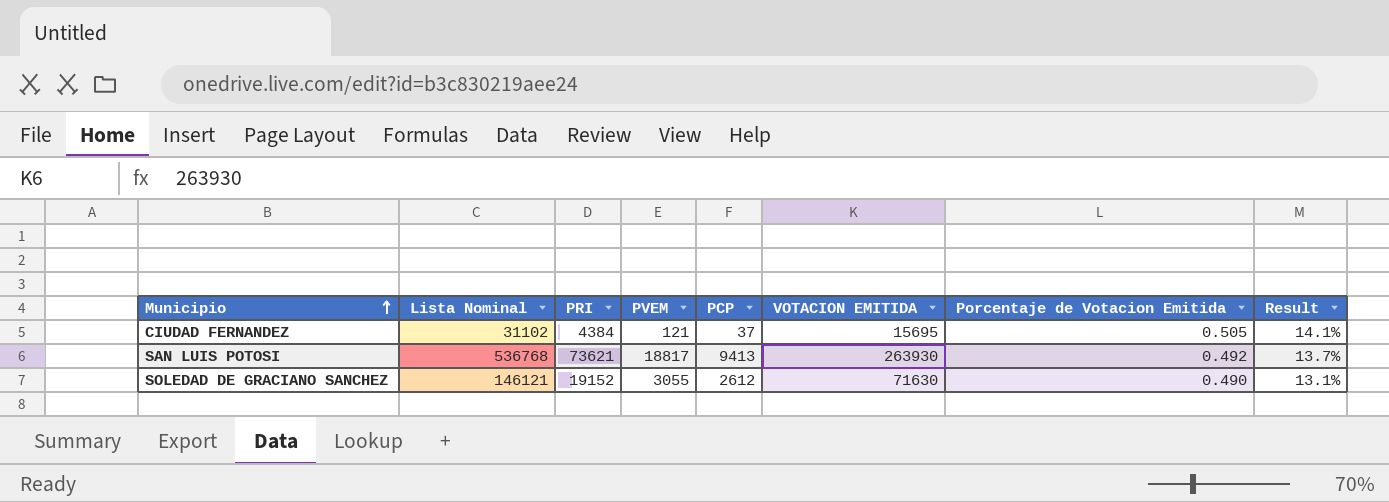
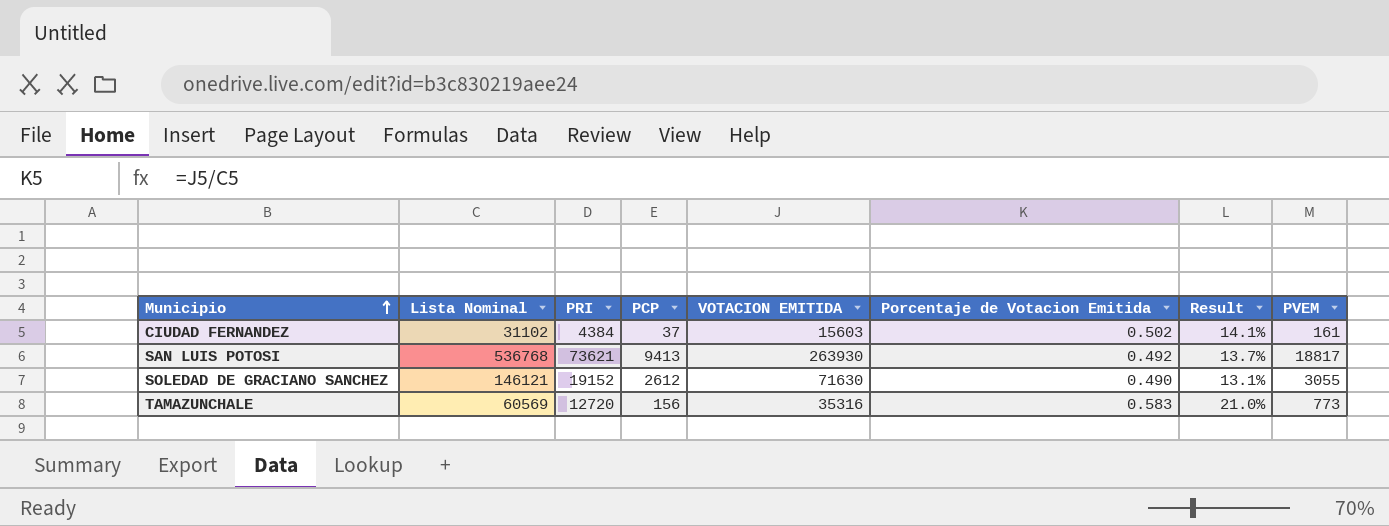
column PVEM | position: 4 -> 8
CIUDAD FERNANDEZ | VOTACION EMITIDA: 15695 -> 15603
CIUDAD FERNANDEZ | Porcentaje de Votacion Emitida: 0.505 -> 0.502
CIUDAD FERNANDEZ | PVEM: 121 -> 161
row TAMAZUNCHALE: none -> 60569 | 12720 | 156 | 35316 | 0.583 | 21.0% | 773

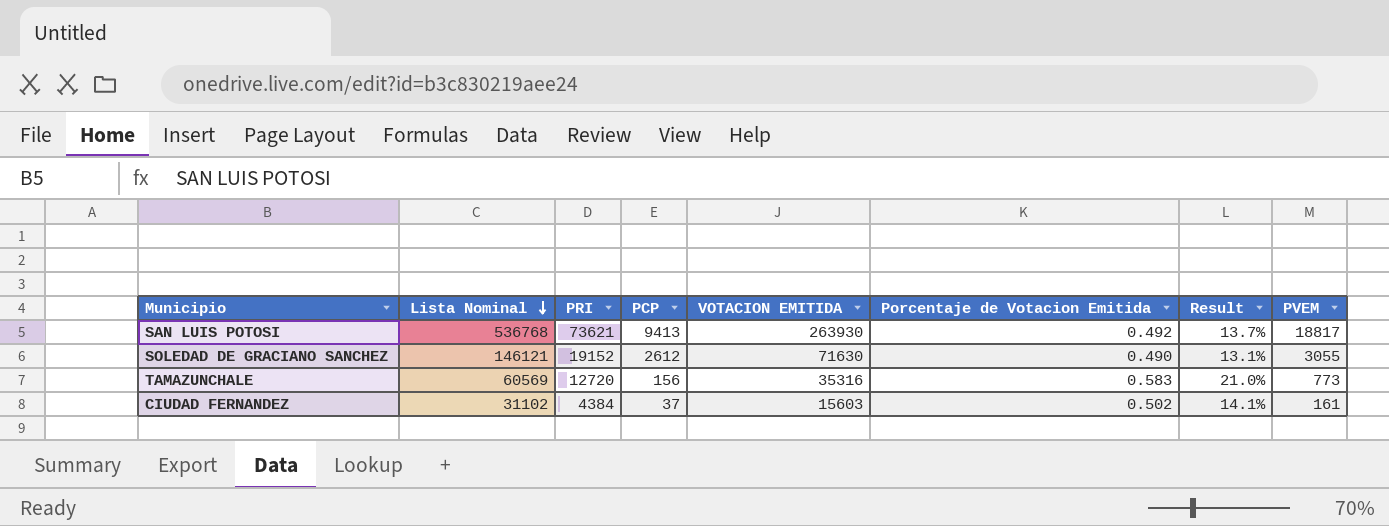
row order: Municipio ascending -> Lista Nominal descending

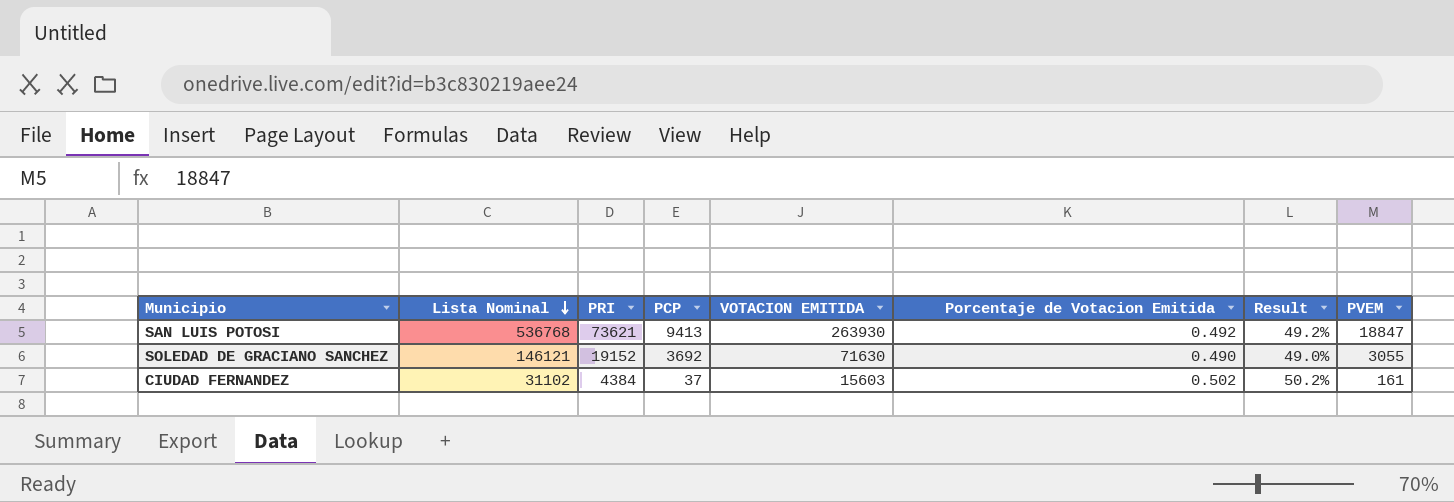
column Result | formula: [PRI] / [Lista Nominal] -> [VOTACION EMITIDA] / [Lista Nominal]
row TAMAZUNCHALE: 60569 | 12720 | 156 | 35316 | 0.583 | 21.0% | 773 -> none
SAN LUIS POTOSI | PVEM: 18817 -> 18847
SOLEDAD DE GRACIANO SANCHEZ | PCP: 2612 -> 3692

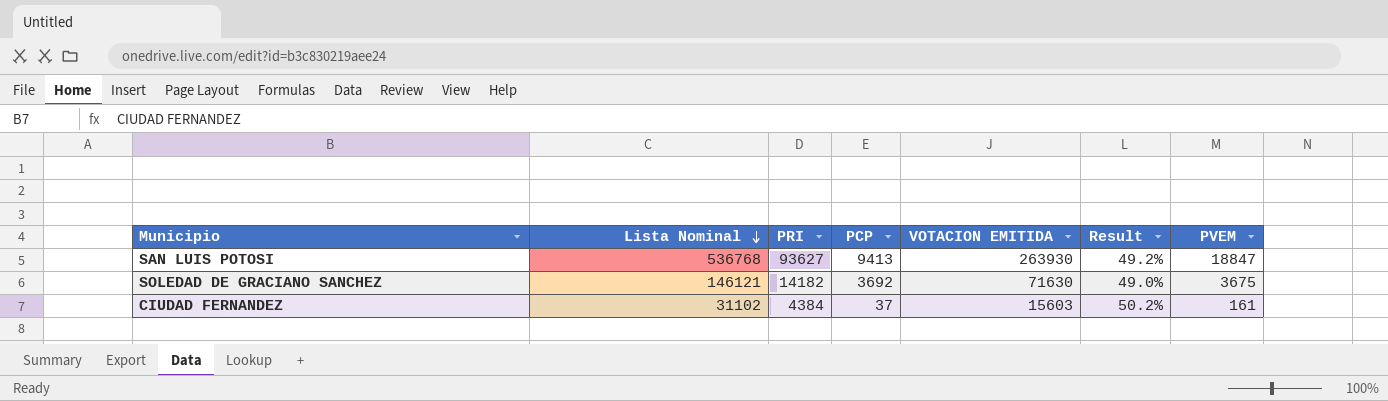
column Porcentaje de Votacion Emitida | formula: [VOTACION EMITIDA] / [Lista Nominal] -> none
SAN LUIS POTOSI | PRI: 73621 -> 93627
SOLEDAD DE GRACIANO SANCHEZ | PRI: 19152 -> 14182
SOLEDAD DE GRACIANO SANCHEZ | PVEM: 3055 -> 3675

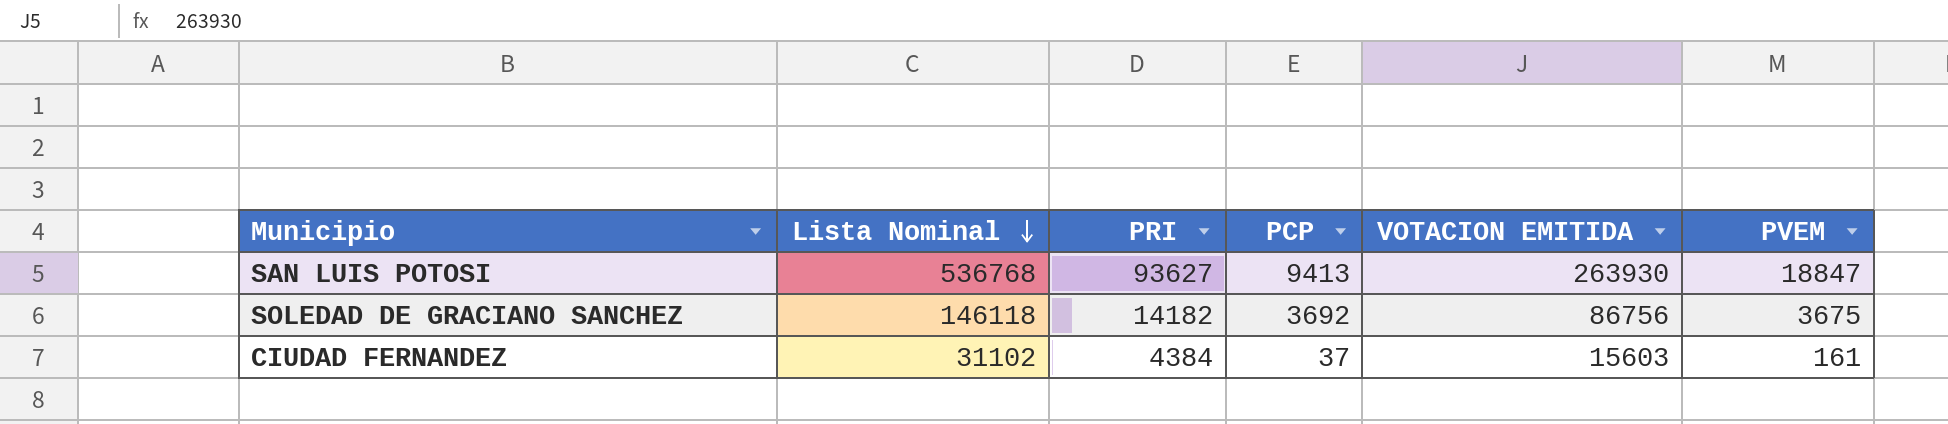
column Result | formula: [VOTACION EMITIDA] / [Lista Nominal] -> none
SOLEDAD DE GRACIANO SANCHEZ | Lista Nominal: 146121 -> 146118
SOLEDAD DE GRACIANO SANCHEZ | VOTACION EMITIDA: 71630 -> 86756

